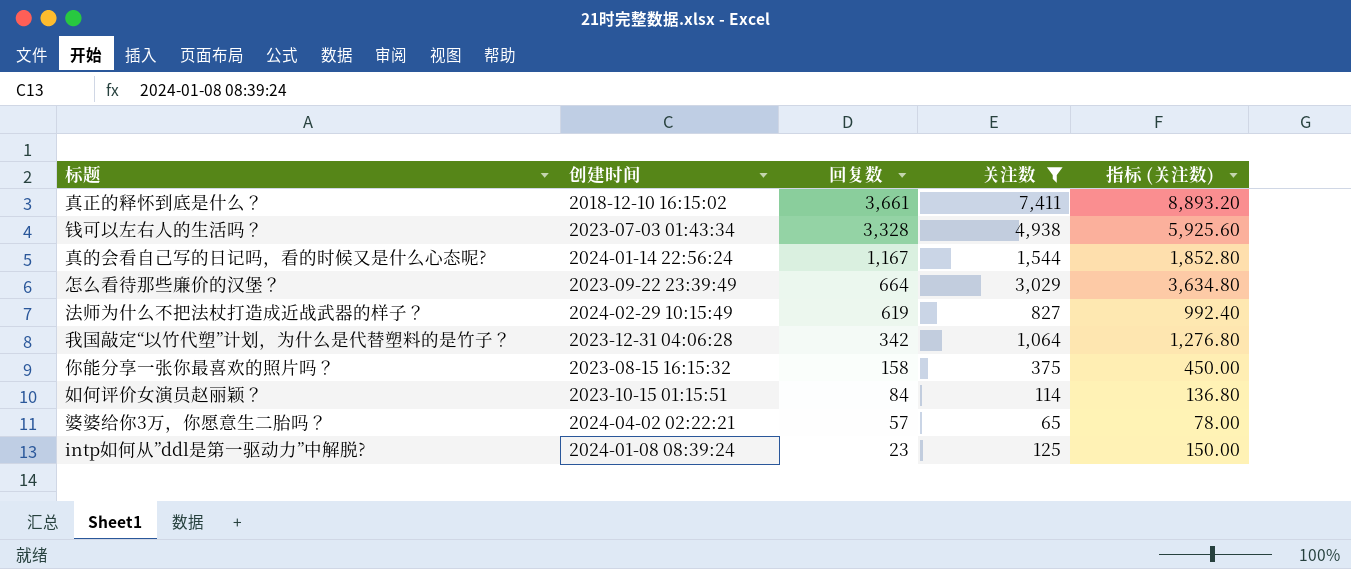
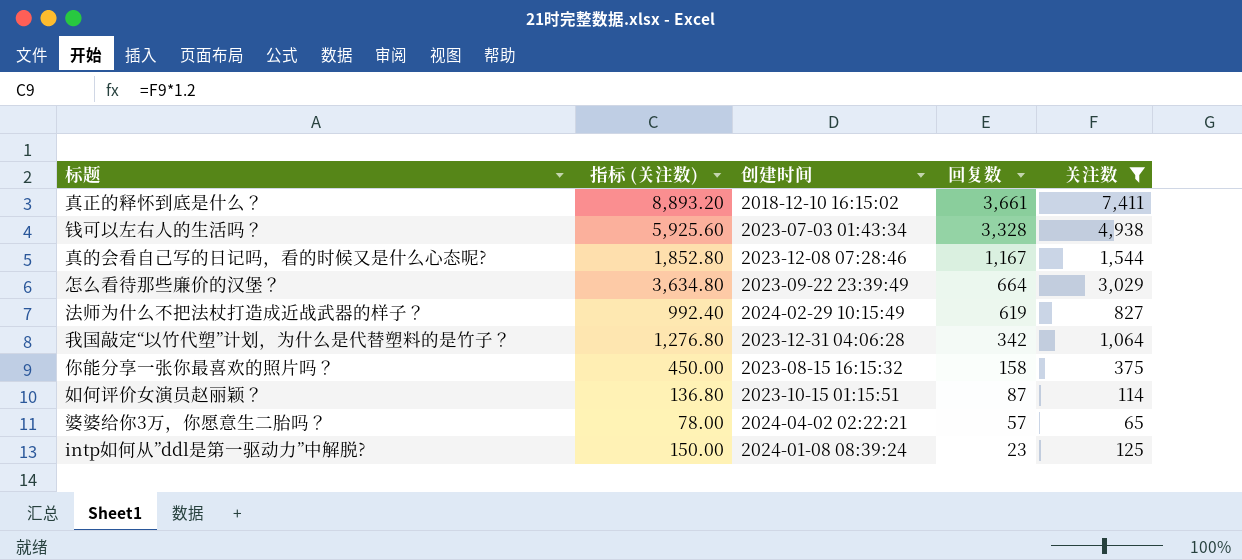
column 指标 (关注数) | position: 5 -> 2
真的会看自己写的日记吗，看的时候又是什么心态呢? | 创建时间: 2024-01-14 22:56:24 -> 2023-12-08 07:28:46
如何评价女演员赵丽颖？ | 回复数: 84 -> 87

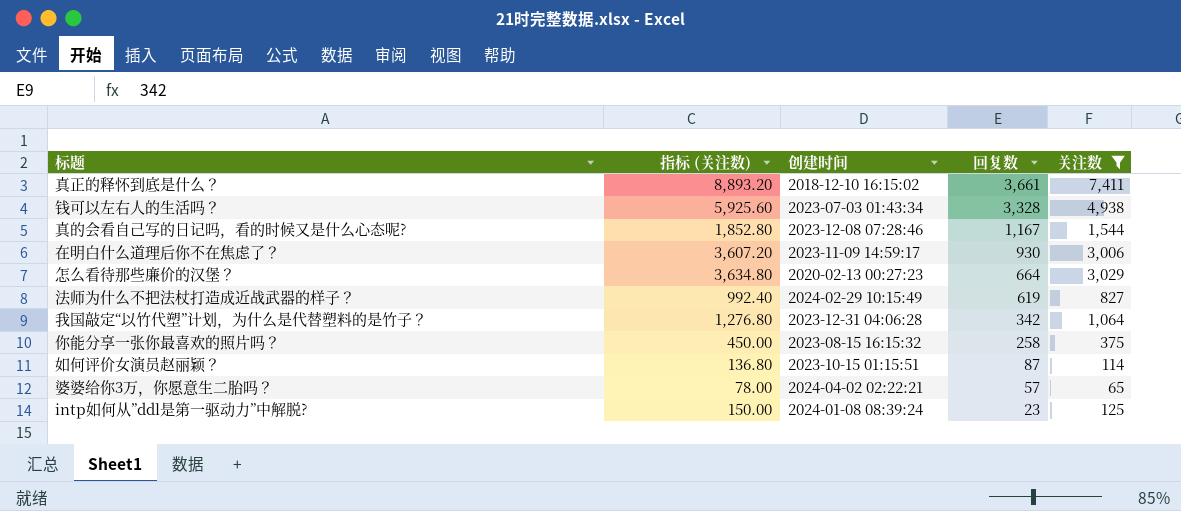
row 在明白什么道理后你不在焦虑了？: none -> 3,607.20 | 2023-11-09 14:59:17 | 930 | 3,006
怎么看待那些廉价的汉堡？ | 创建时间: 2023-09-22 23:39:49 -> 2020-02-13 00:27:23
你能分享一张你最喜欢的照片吗？ | 回复数: 158 -> 258

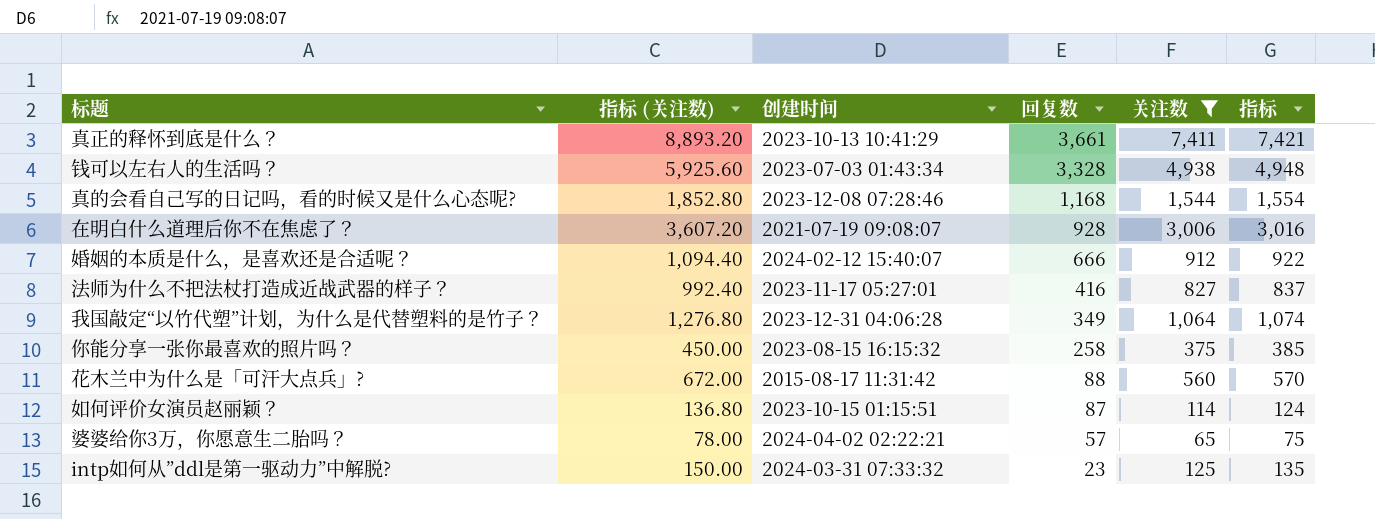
column 指标 | formula: none -> [关注数] + 10
row 怎么看待那些廉价的汉堡？: 3,634.80 | 2020-02-13 00:27:23 | 664 | 3,029 -> none
真正的释怀到底是什么？ | 创建时间: 2018-12-10 16:15:02 -> 2023-10-13 10:41:29
真的会看自己写的日记吗，看的时候又是什么心态呢? | 回复数: 1,167 -> 1,168
在明白什么道理后你不在焦虑了？ | 创建时间: 2023-11-09 14:59:17 -> 2021-07-19 09:08:07
在明白什么道理后你不在焦虑了？ | 回复数: 930 -> 928
row 婚姻的本质是什么，是喜欢还是合适呢？: none -> 1,094.40 | 2024-02-12 15:40:07 | 666 | 912 | 922
法师为什么不把法杖打造成近战武器的样子？ | 创建时间: 2024-02-29 10:15:49 -> 2023-11-17 05:27:01
法师为什么不把法杖打造成近战武器的样子？ | 回复数: 619 -> 416
我国敲定“以竹代塑”计划，为什么是代替塑料的是竹子？ | 回复数: 342 -> 349
row 花木兰中为什么是「可汗大点兵」?: none -> 672.00 | 2015-08-17 11:31:42 | 88 | 560 | 570
intp如何从”ddl是第一驱动力”中解脱? | 创建时间: 2024-01-08 08:39:24 -> 2024-03-31 07:33:32

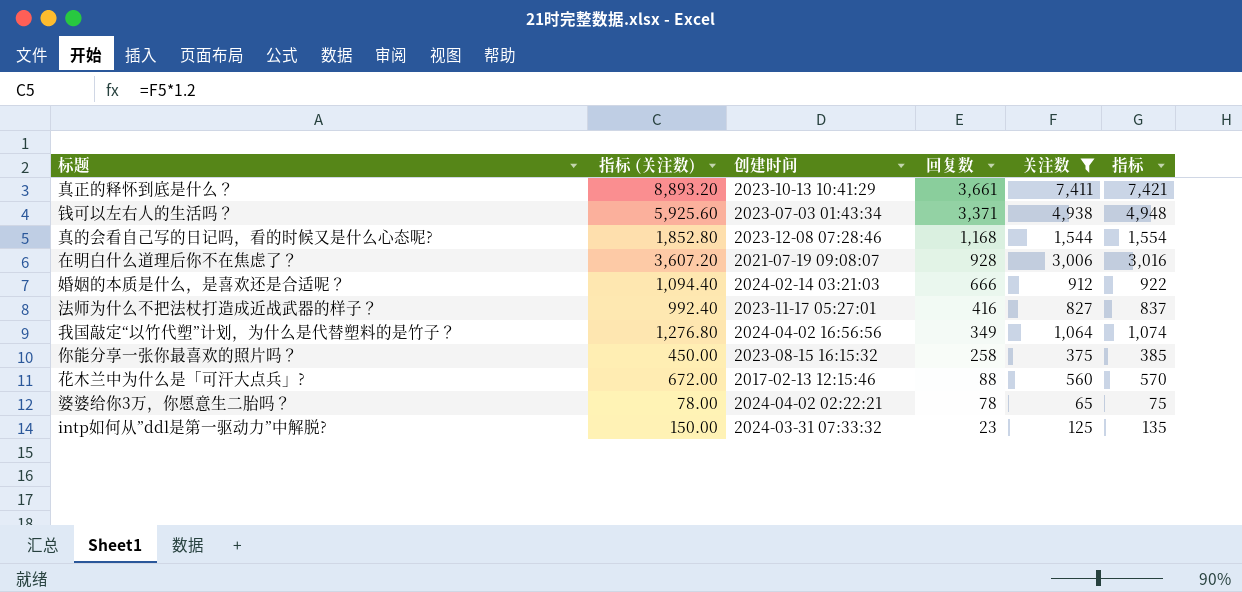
row 如何评价女演员赵丽颖？: 136.80 | 2023-10-15 01:15:51 | 87 | 114 | 124 -> none
钱可以左右人的生活吗？ | 回复数: 3,328 -> 3,371
婚姻的本质是什么，是喜欢还是合适呢？ | 创建时间: 2024-02-12 15:40:07 -> 2024-02-14 03:21:03
我国敲定“以竹代塑”计划，为什么是代替塑料的是竹子？ | 创建时间: 2023-12-31 04:06:28 -> 2024-04-02 16:56:56
花木兰中为什么是「可汗大点兵」? | 创建时间: 2015-08-17 11:31:42 -> 2017-02-13 12:15:46
婆婆给你3万，你愿意生二胎吗？ | 回复数: 57 -> 78

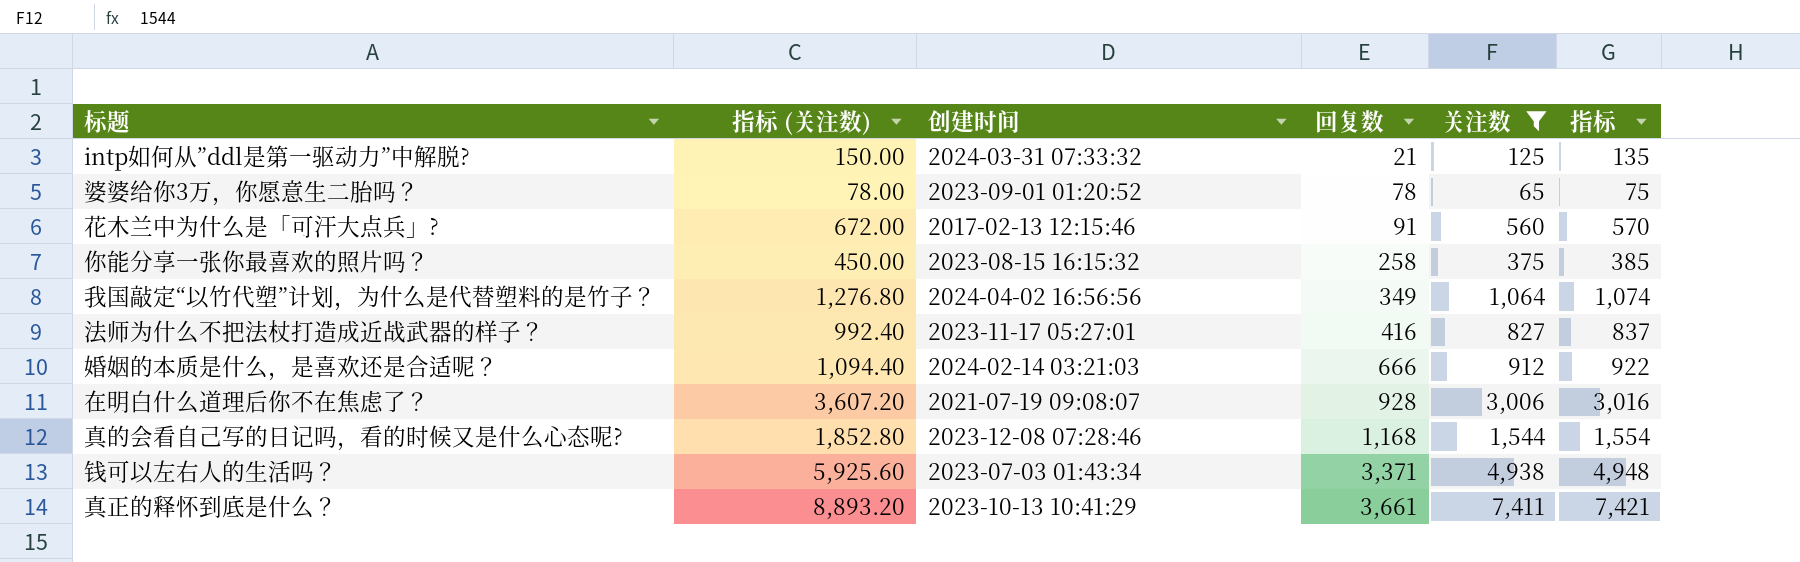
row order: 回复数 descending -> 回复数 ascending
intp如何从”ddl是第一驱动力”中解脱? | 回复数: 23 -> 21
婆婆给你3万，你愿意生二胎吗？ | 创建时间: 2024-04-02 02:22:21 -> 2023-09-01 01:20:52
花木兰中为什么是「可汗大点兵」? | 回复数: 88 -> 91

